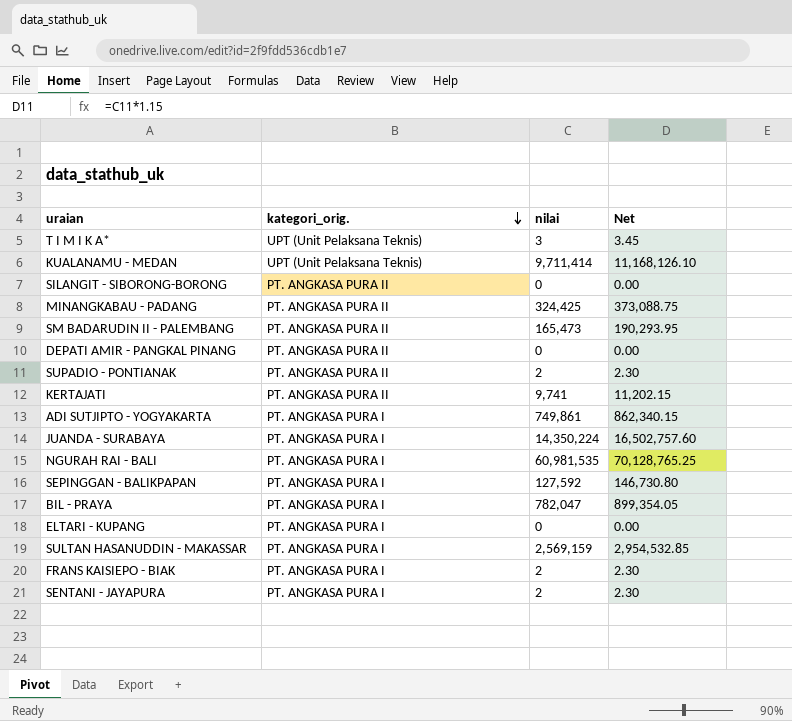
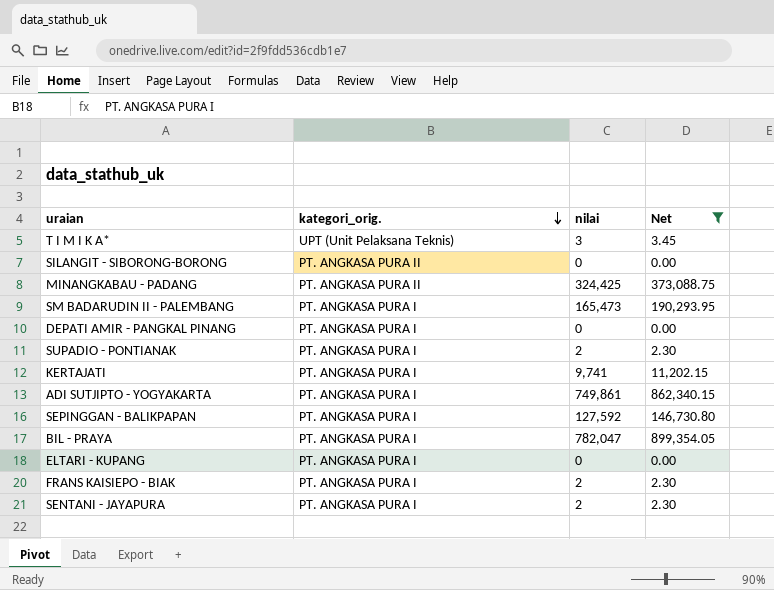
filter: none -> Net <= 899,354.05
SM BADARUDIN II - PALEMBANG | kategori_orig.: PT. ANGKASA PURA II -> PT. ANGKASA PURA I
DEPATI AMIR - PANGKAL PINANG | kategori_orig.: PT. ANGKASA PURA II -> PT. ANGKASA PURA I
SUPADIO - PONTIANAK | kategori_orig.: PT. ANGKASA PURA II -> PT. ANGKASA PURA I
KERTAJATI | kategori_orig.: PT. ANGKASA PURA II -> PT. ANGKASA PURA I

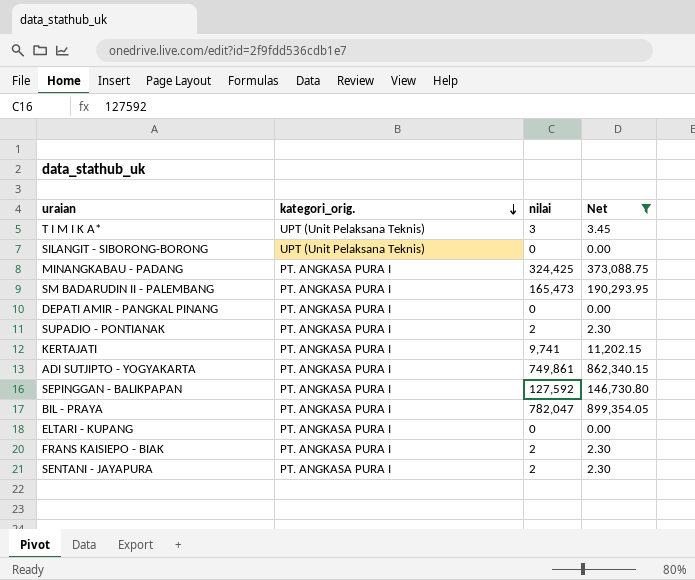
SILANGIT - SIBORONG-BORONG | kategori_orig.: PT. ANGKASA PURA II -> UPT (Unit Pelaksana Teknis)
MINANGKABAU - PADANG | kategori_orig.: PT. ANGKASA PURA II -> PT. ANGKASA PURA I

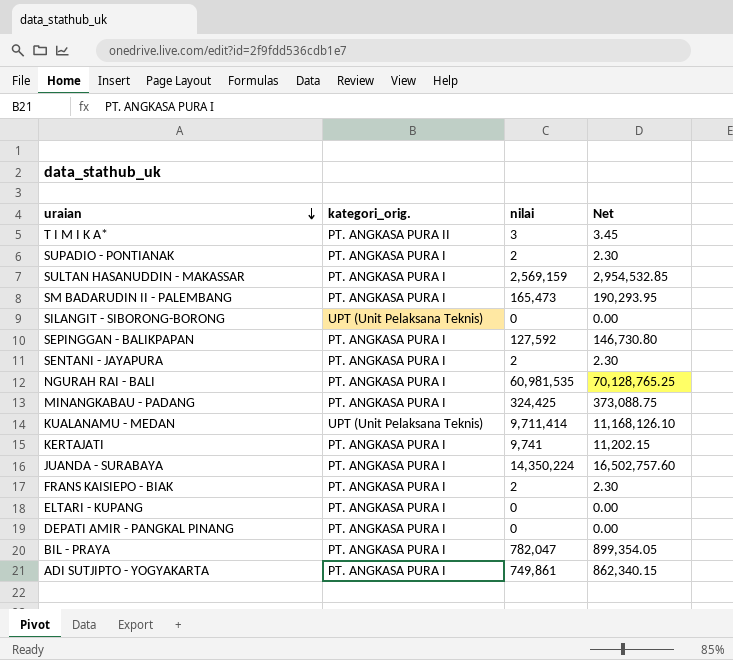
filter: Net <= 899,354.05 -> none
row order: kategori_orig. descending -> uraian descending
T I M I K A* | kategori_orig.: UPT (Unit Pelaksana Teknis) -> PT. ANGKASA PURA II

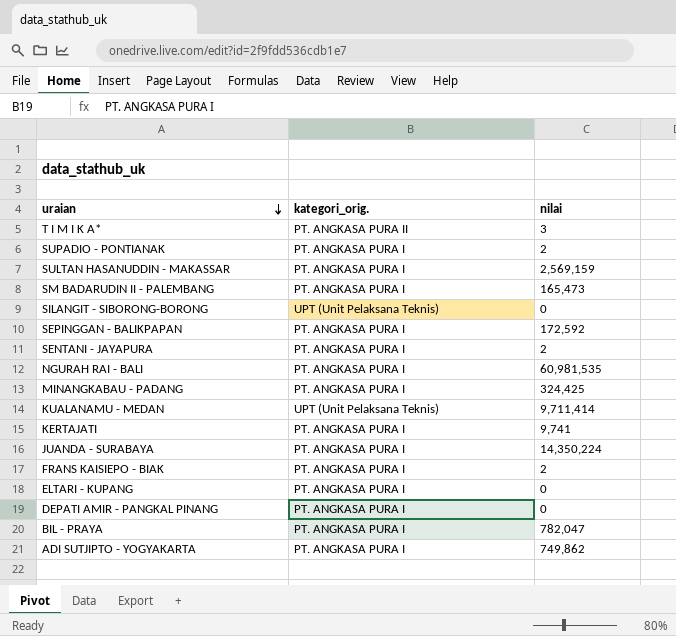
column Net | formula: [nilai] * 1.15 -> none
SEPINGGAN - BALIKPAPAN | nilai: 127,592 -> 172,592
ADI SUTJIPTO - YOGYAKARTA | nilai: 749,861 -> 749,862

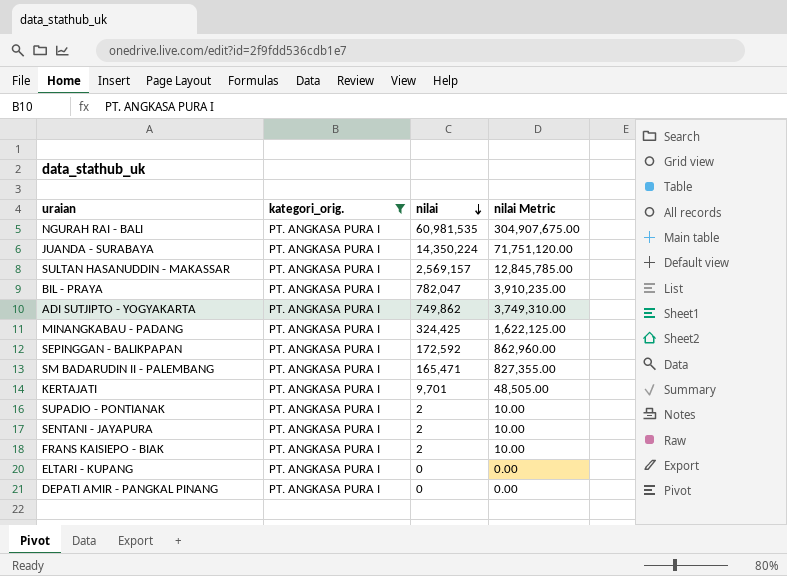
filter: none -> kategori_orig. = PT. ANGKASA PURA I
row order: uraian descending -> nilai descending
column nilai Metric | formula: none -> [nilai] * 5
SULTAN HASANUDDIN - MAKASSAR | nilai: 2,569,159 -> 2,569,157
SM BADARUDIN II - PALEMBANG | nilai: 165,473 -> 165,471
KERTAJATI | nilai: 9,741 -> 9,701

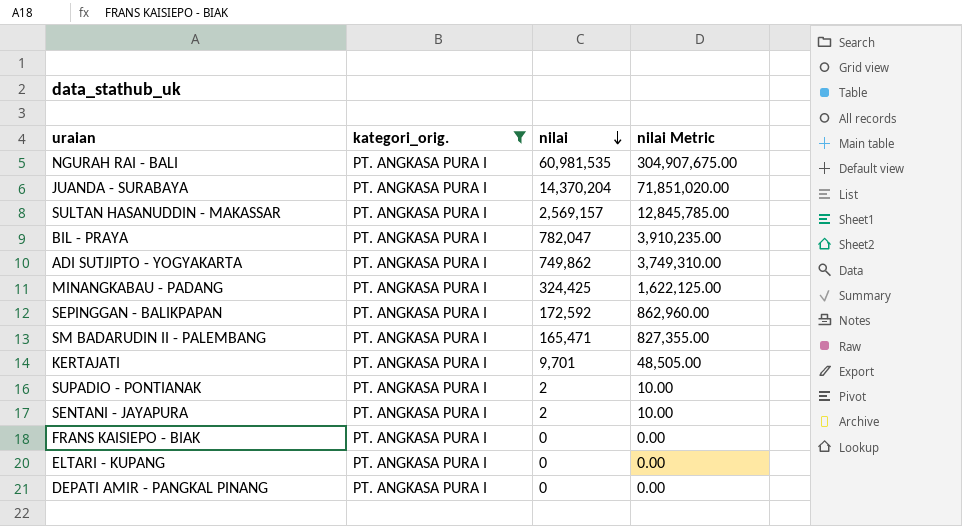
JUANDA - SURABAYA | nilai: 14,350,224 -> 14,370,204
JUANDA - SURABAYA | nilai Metric: 71,751,120.00 -> 71,851,020.00
FRANS KAISIEPO - BIAK | nilai: 2 -> 0
FRANS KAISIEPO - BIAK | nilai Metric: 10.00 -> 0.00

